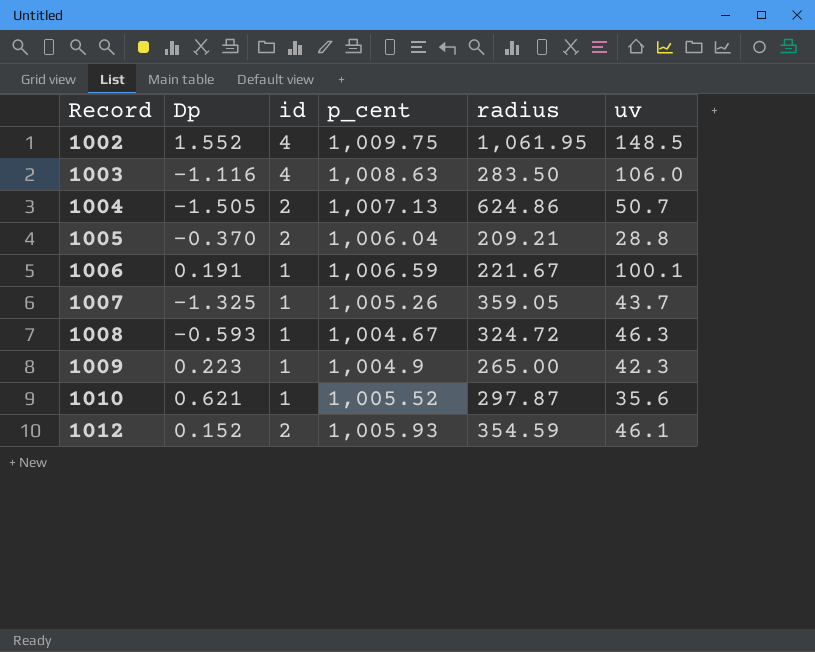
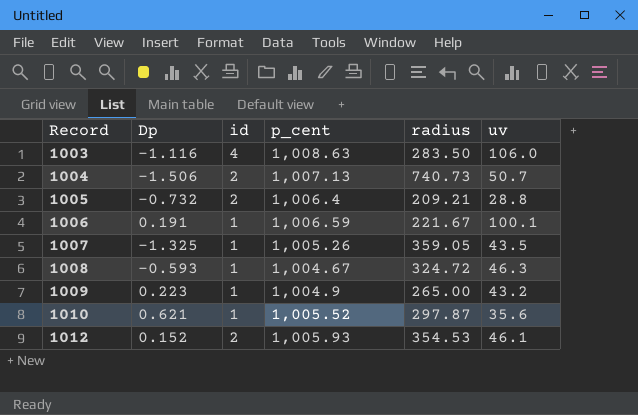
row 1002: 1.552 | 4 | 1,009.75 | 1,061.95 | 148.5 -> none
1004 | Dp: -1.505 -> -1.506
1004 | radius: 624.86 -> 740.73
1005 | Dp: -0.370 -> -0.732
1005 | p_cent: 1,006.04 -> 1,006.4
1007 | uv: 43.7 -> 43.5
1009 | uv: 42.3 -> 43.2
1012 | radius: 354.59 -> 354.53

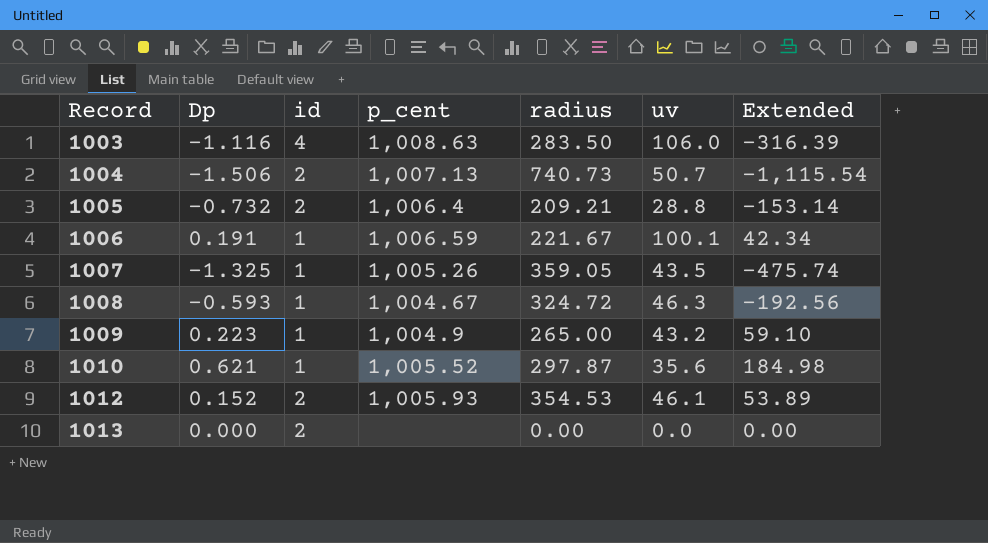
column Extended | formula: none -> [Dp] * [radius]
row 1013: none -> 0.000 | 2 | none | 0.00 | 0.0 | 0.00

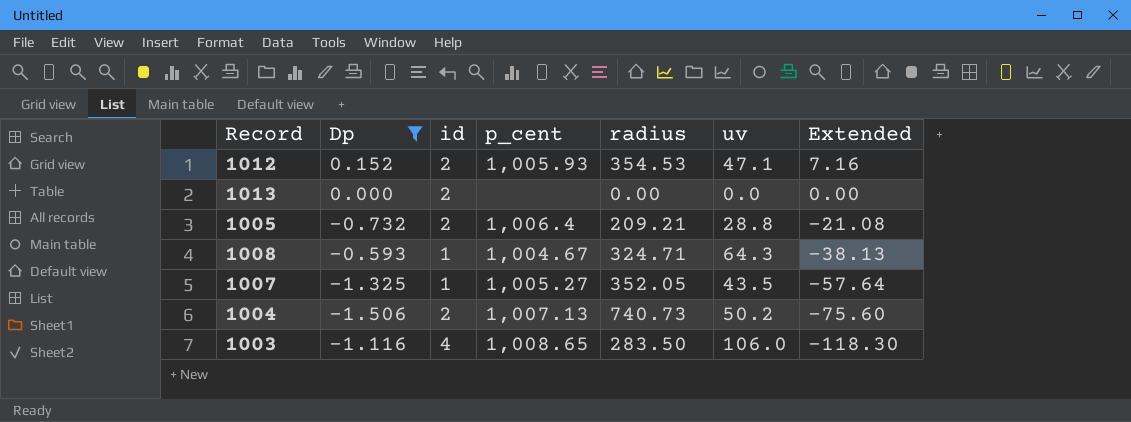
filter: none -> Dp <= 0.152
row order: Record ascending -> Extended descending
column Extended | formula: [Dp] * [radius] -> [Dp] * [uv]
1012 | uv: 46.1 -> 47.1
1008 | radius: 324.72 -> 324.71
1008 | uv: 46.3 -> 64.3
1007 | p_cent: 1,005.26 -> 1,005.27
1007 | radius: 359.05 -> 352.05
1004 | uv: 50.7 -> 50.2
1003 | p_cent: 1,008.63 -> 1,008.65

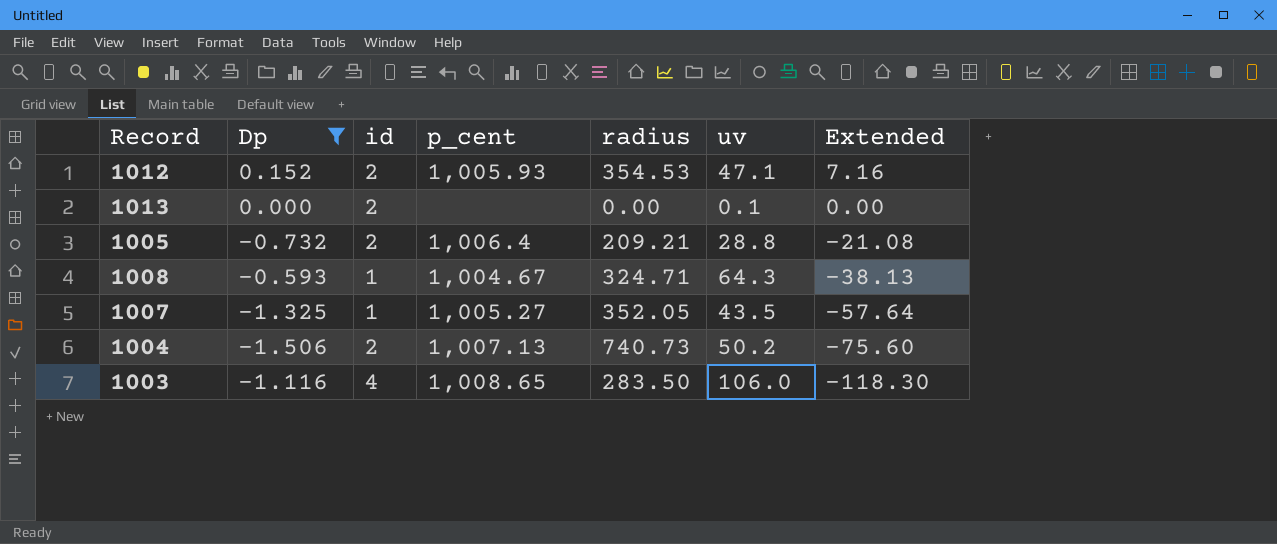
1013 | uv: 0.0 -> 0.1

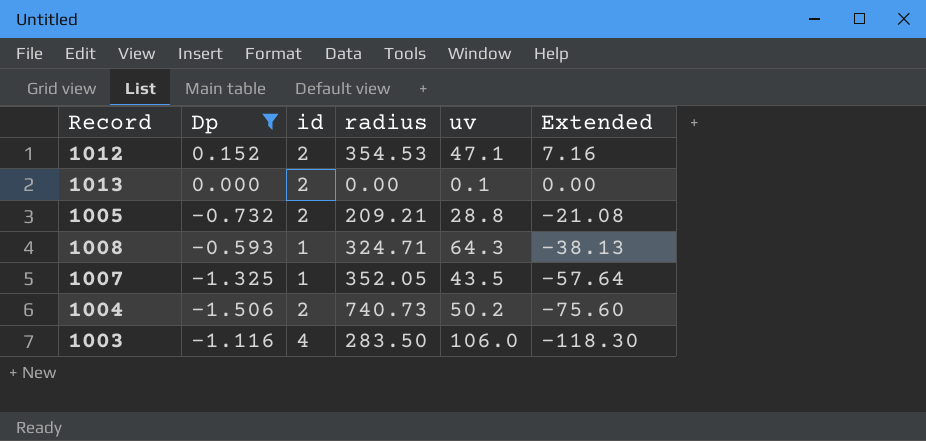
column p_cent | position: 4 -> none

